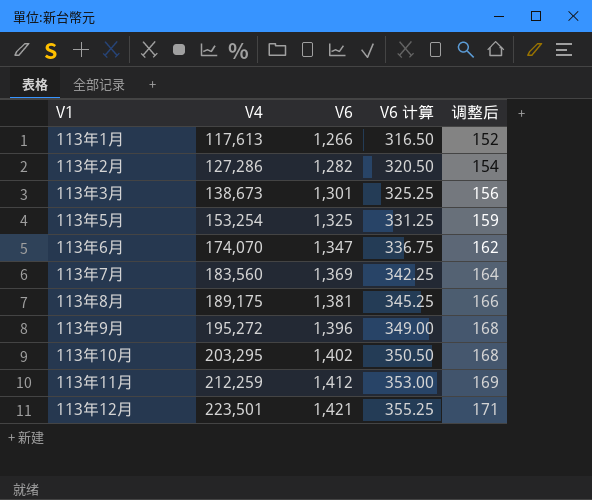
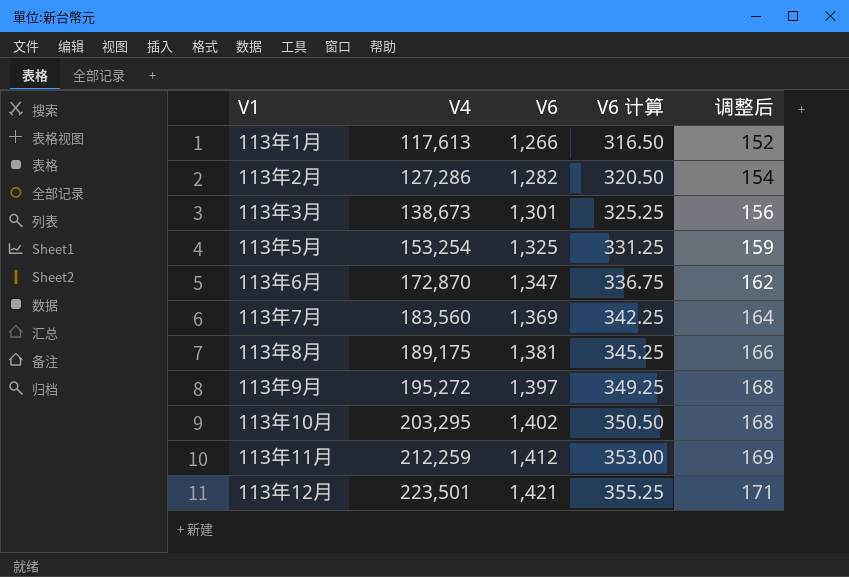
113年6月 | V4: 174,070 -> 172,870
113年9月 | V6: 1,396 -> 1,397
113年9月 | V6 计算: 349.00 -> 349.25

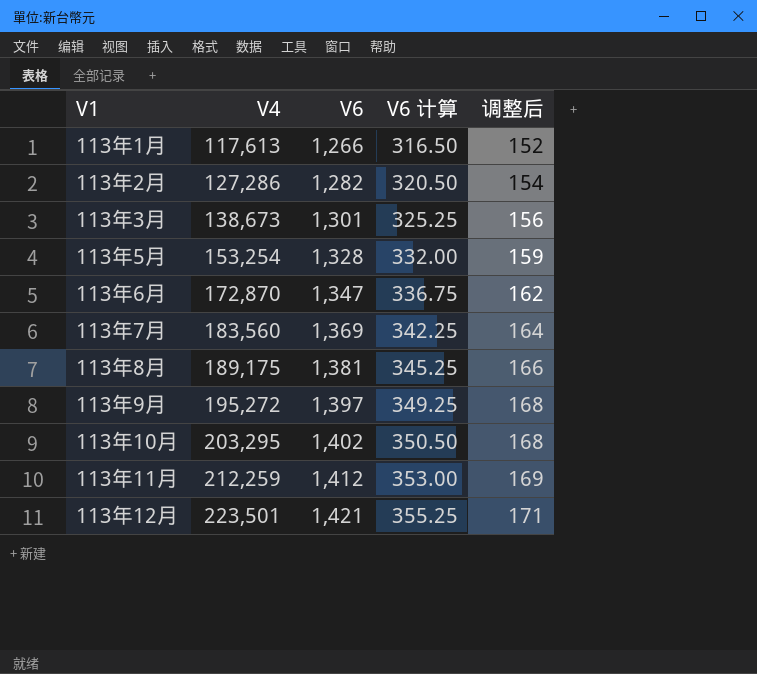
113年5月 | V6: 1,325 -> 1,328
113年5月 | V6 计算: 331.25 -> 332.00

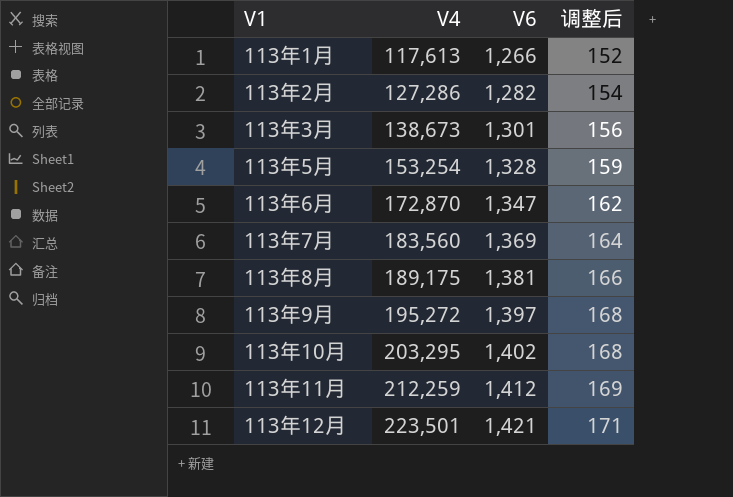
column V6 计算 | formula: [V6] * 0.25 -> none

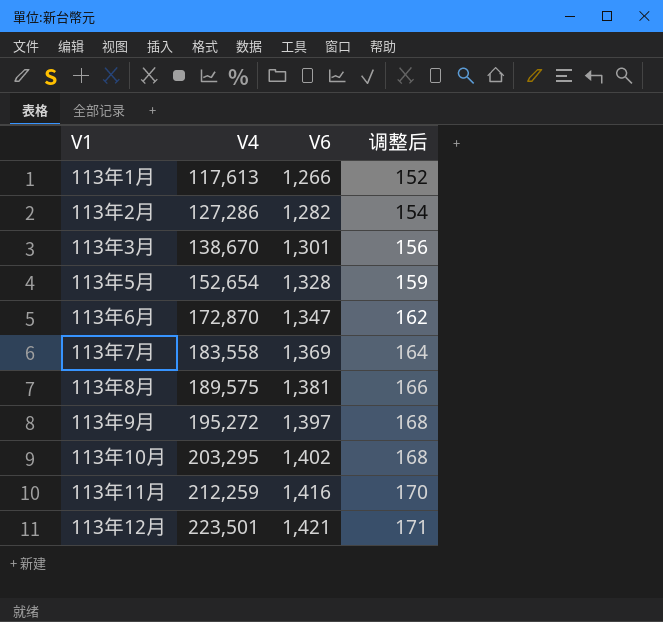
113年3月 | V4: 138,673 -> 138,670
113年5月 | V4: 153,254 -> 152,654
113年7月 | V4: 183,560 -> 183,558
113年8月 | V4: 189,175 -> 189,575
113年11月 | V6: 1,412 -> 1,416
113年11月 | 调整后: 169 -> 170

